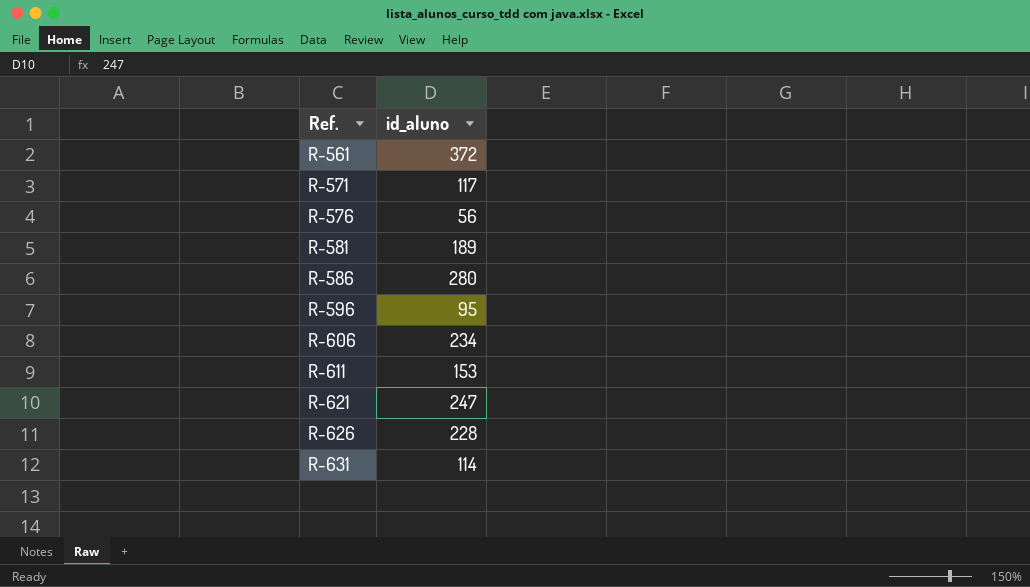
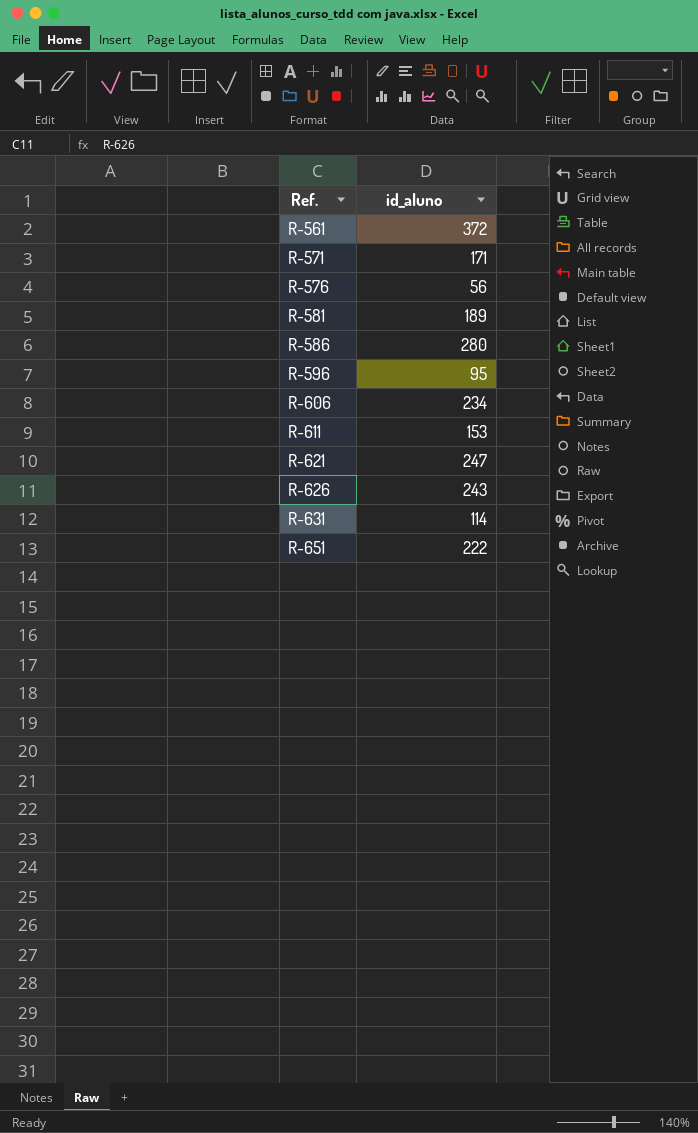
R-571 | id_aluno: 117 -> 171
R-626 | id_aluno: 228 -> 243
row R-651: none -> 222

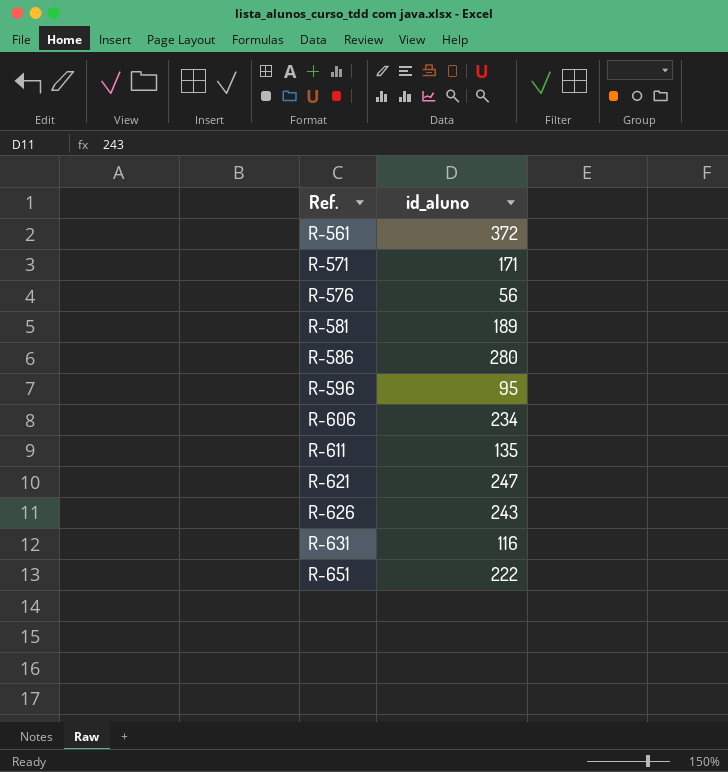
R-611 | id_aluno: 153 -> 135
R-631 | id_aluno: 114 -> 116

